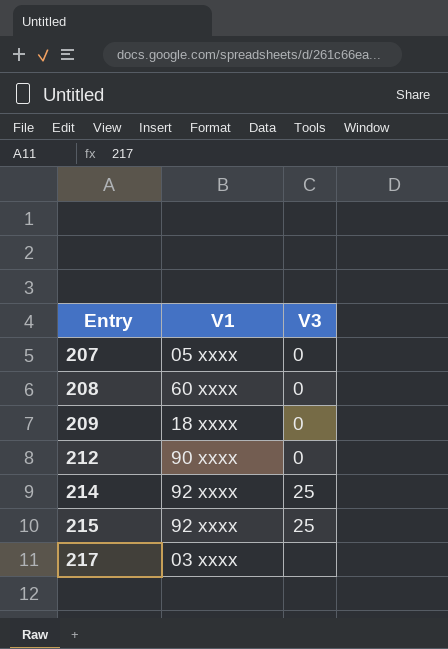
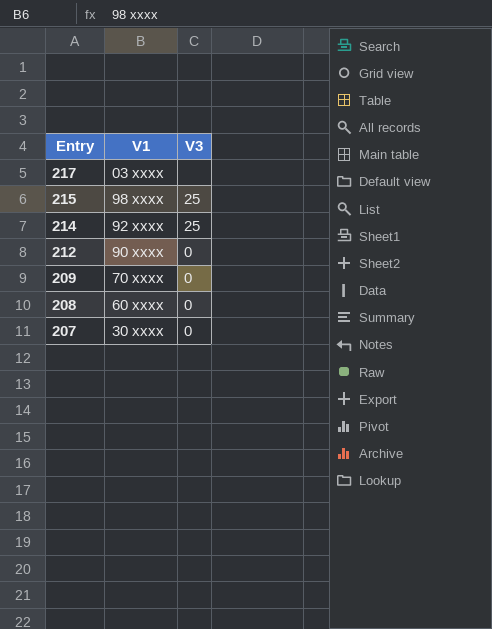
row order: Entry ascending -> Entry descending
215 | V1: 92 xxxx -> 98 xxxx
209 | V1: 18 xxxx -> 70 xxxx
207 | V1: 05 xxxx -> 30 xxxx

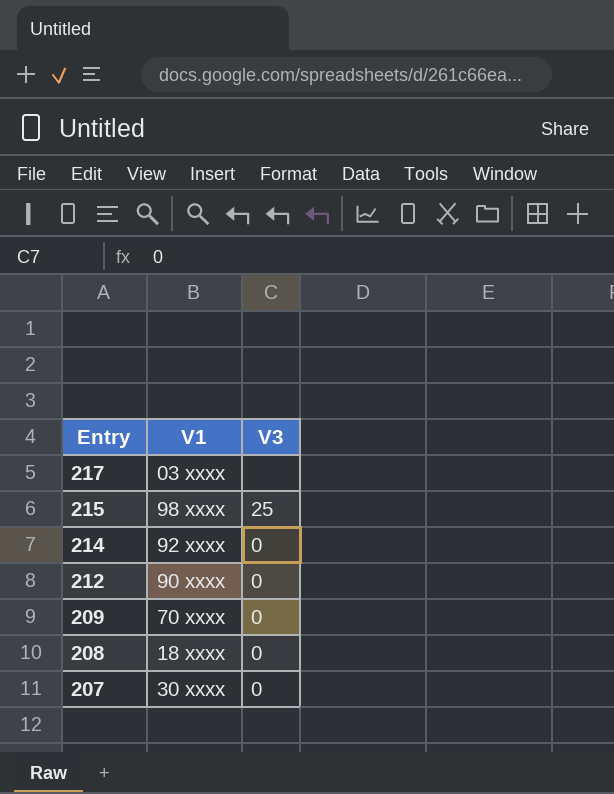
214 | V3: 25 -> 0
208 | V1: 60 xxxx -> 18 xxxx

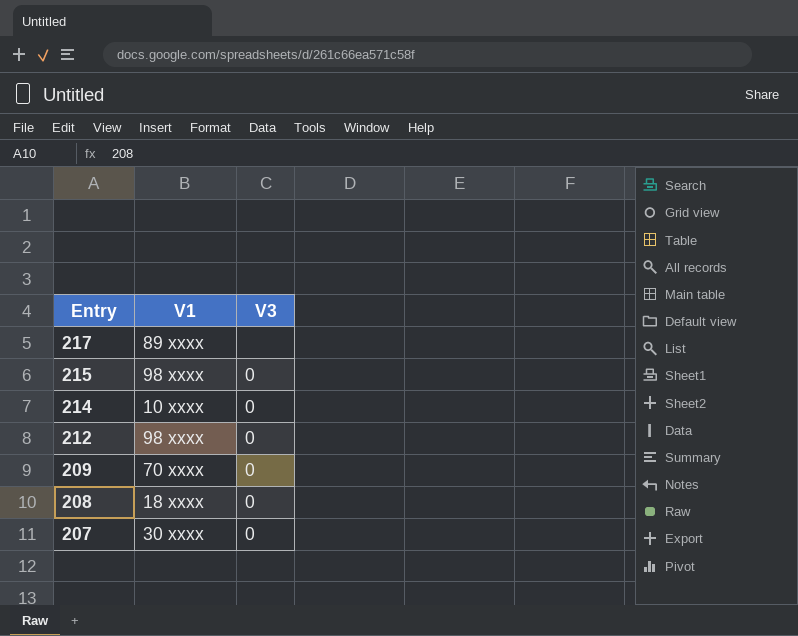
217 | V1: 03 xxxx -> 89 xxxx
215 | V3: 25 -> 0
214 | V1: 92 xxxx -> 10 xxxx
212 | V1: 90 xxxx -> 98 xxxx

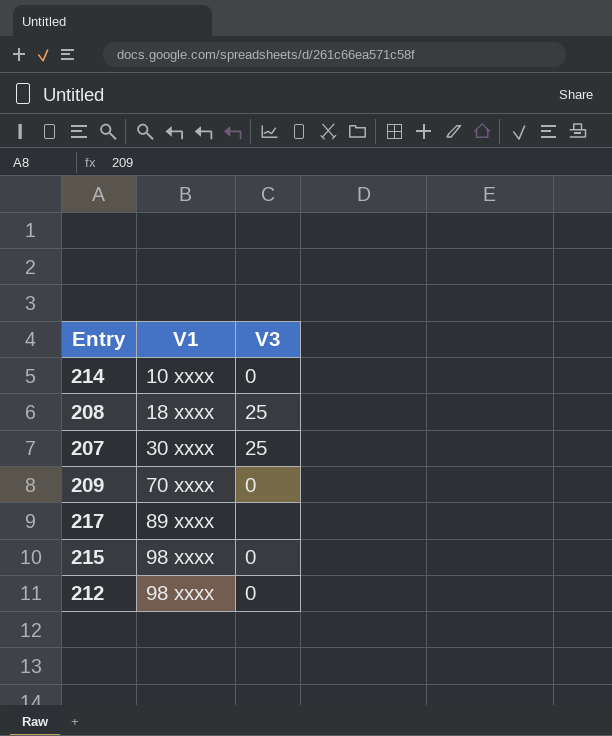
row order: Entry descending -> V1 ascending
208 | V3: 0 -> 25
207 | V3: 0 -> 25

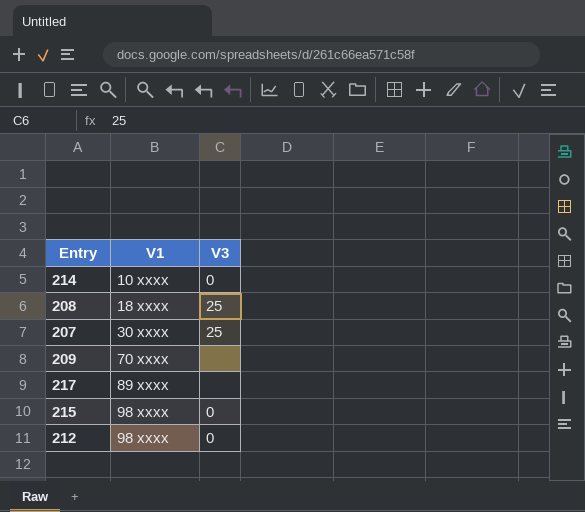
209 | V3: 0 -> none

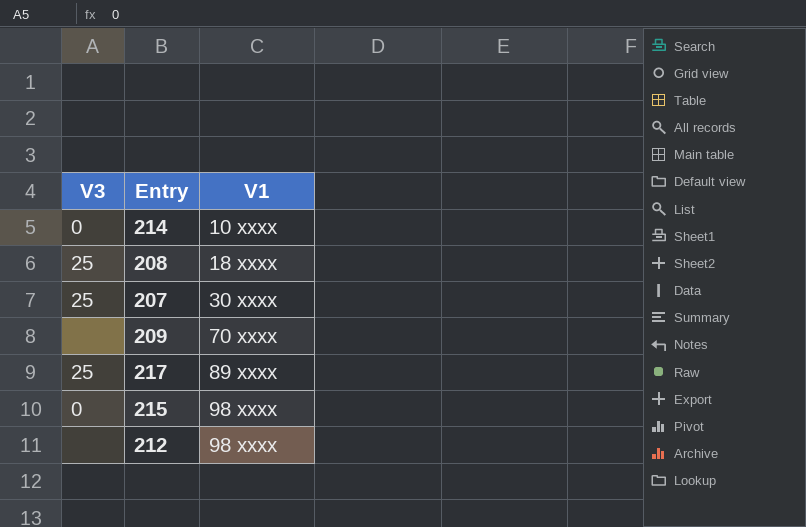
column V3 | position: 3 -> 1
217 | V3: none -> 25
212 | V3: 0 -> none

